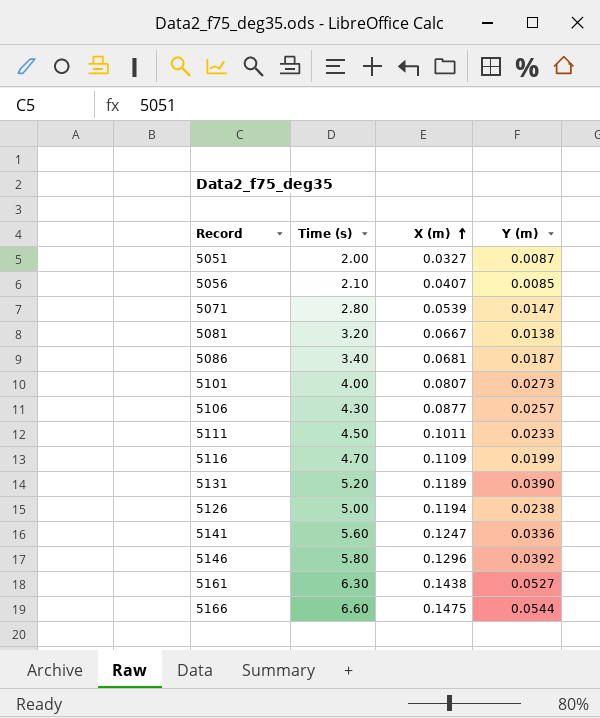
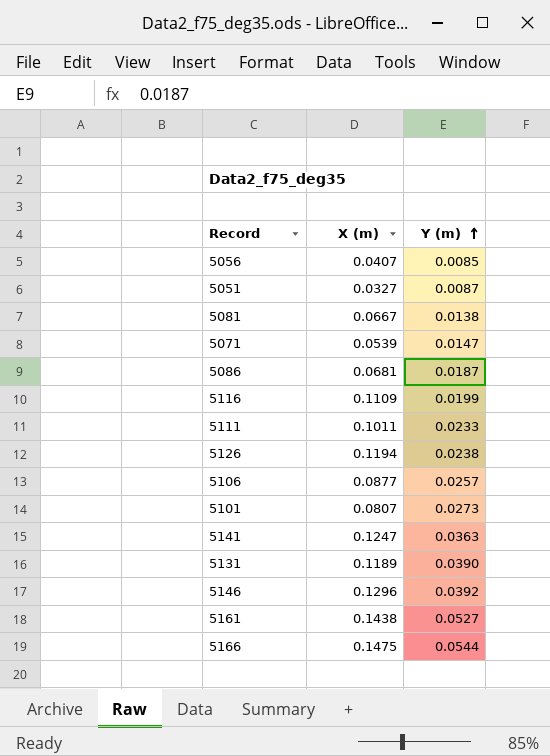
row order: X (m) ascending -> Y (m) ascending
column Time (s) | position: 2 -> none
5141 | Y (m): 0.0336 -> 0.0363

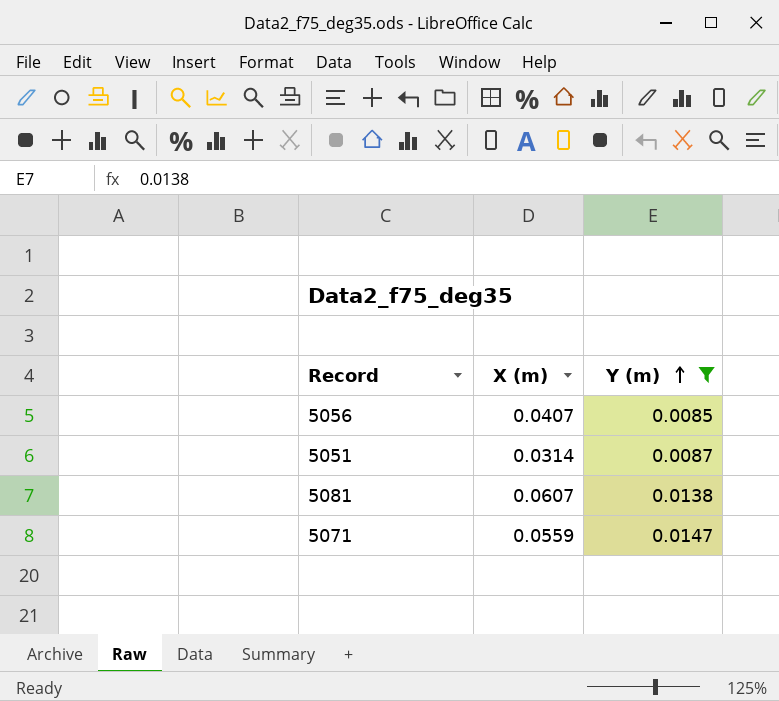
filter: none -> Y (m) <= 0.0147
5051 | X (m): 0.0327 -> 0.0314
5081 | X (m): 0.0667 -> 0.0607
5071 | X (m): 0.0539 -> 0.0559

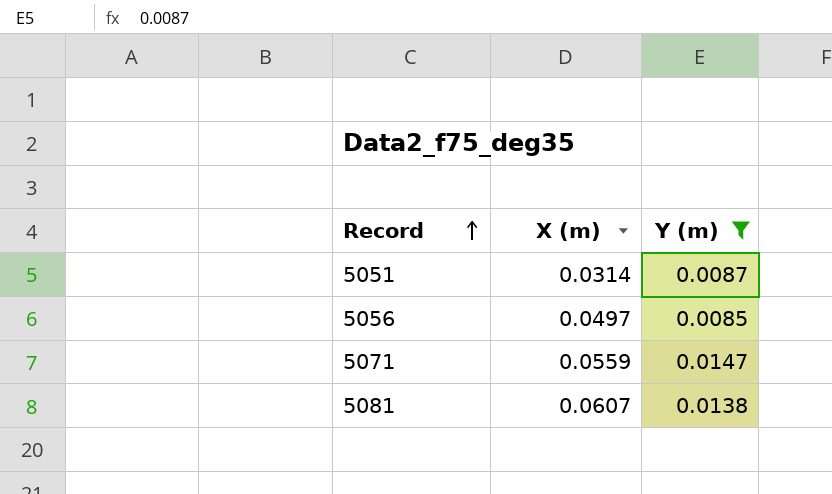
row order: Y (m) ascending -> Record ascending
5056 | X (m): 0.0407 -> 0.0497

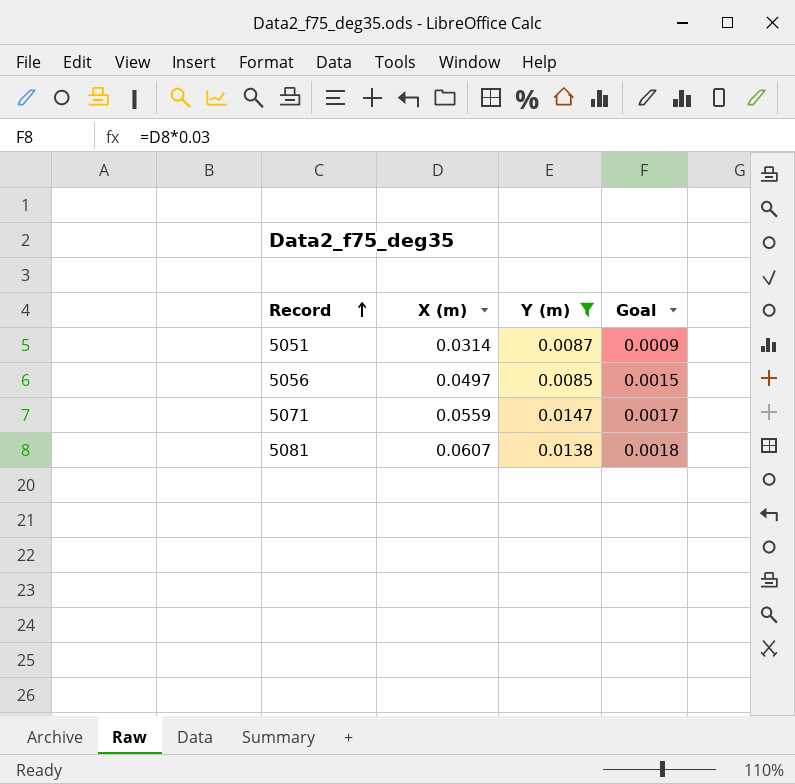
column Goal | formula: none -> [X (m)] * 0.03

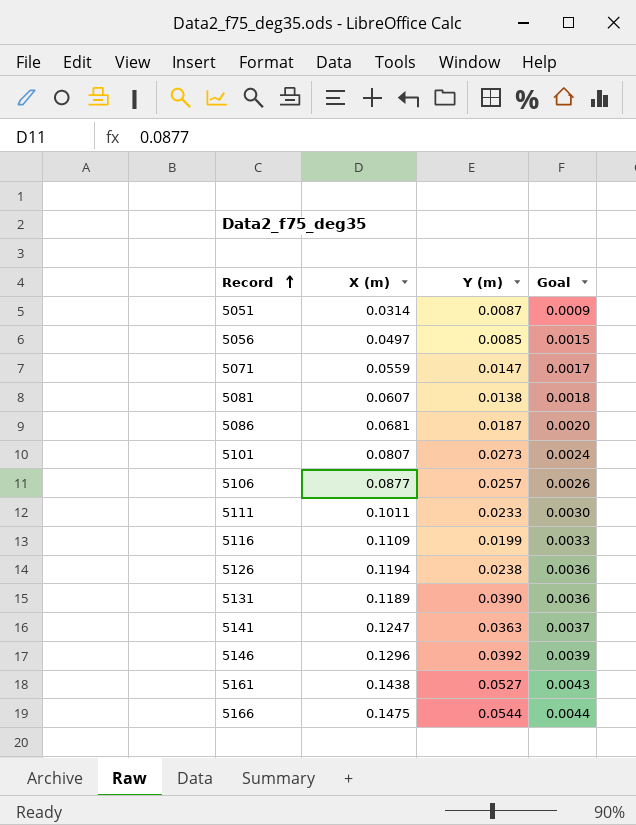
filter: Y (m) <= 0.0147 -> none

